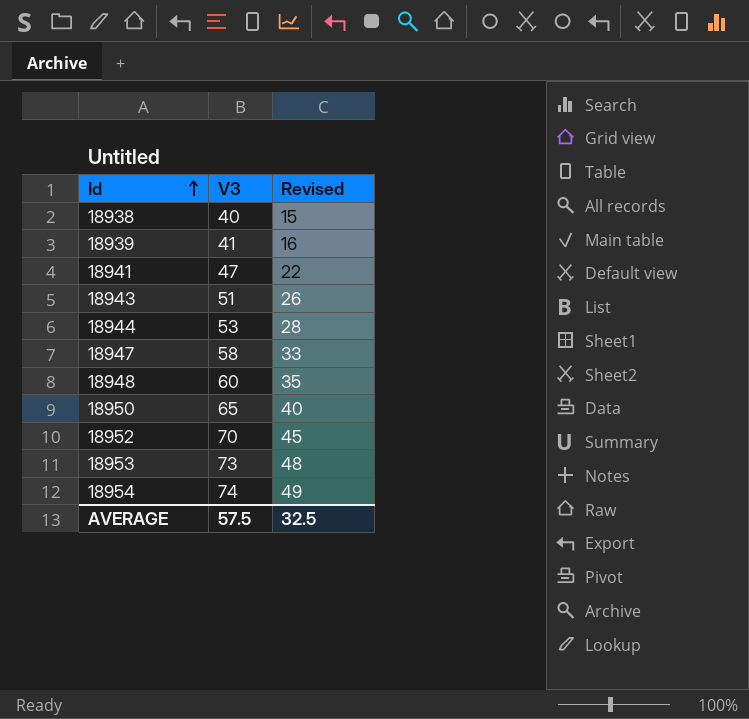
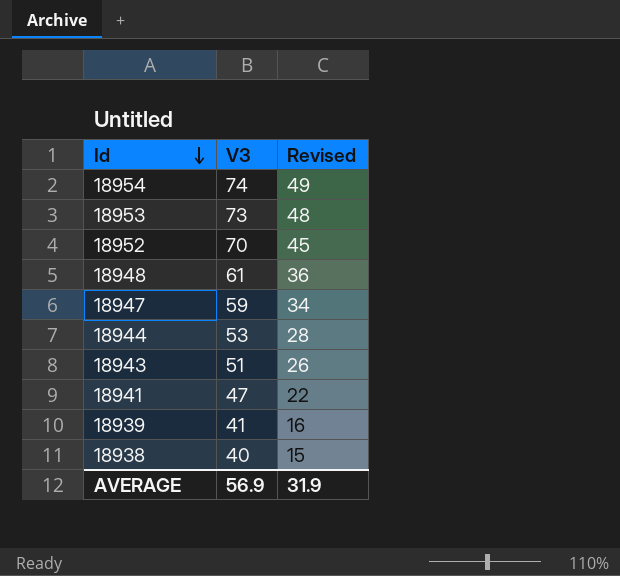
row order: Id ascending -> Id descending
row 18950: 65 | 40 -> none
18948 | V3: 60 -> 61
18948 | Revised: 35 -> 36
18947 | V3: 58 -> 59
18947 | Revised: 33 -> 34
AVERAGE | V3: 57.5 -> 56.9
AVERAGE | Revised: 32.5 -> 31.9

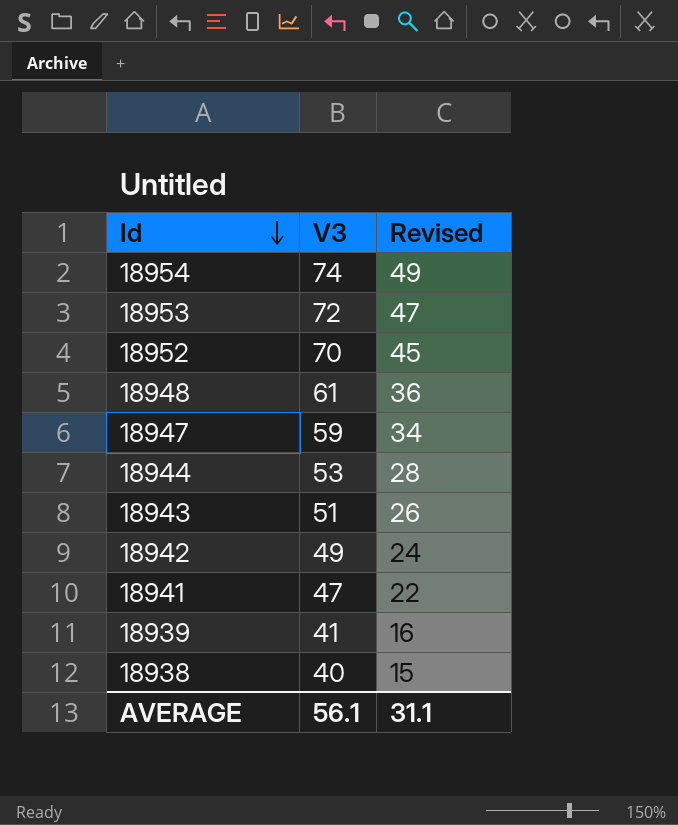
18953 | V3: 73 -> 72
18953 | Revised: 48 -> 47
row 18942: none -> 49 | 24
AVERAGE | V3: 56.9 -> 56.1
AVERAGE | Revised: 31.9 -> 31.1

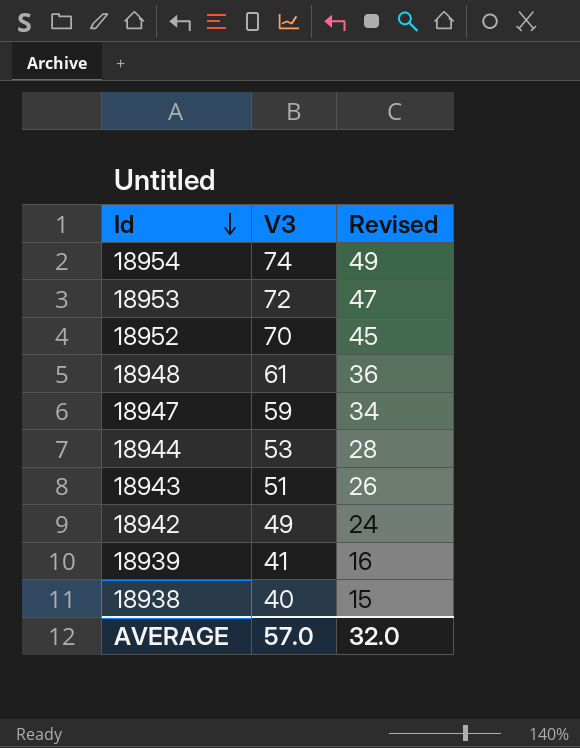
row 18941: 47 | 22 -> none
AVERAGE | V3: 56.1 -> 57.0
AVERAGE | Revised: 31.1 -> 32.0

